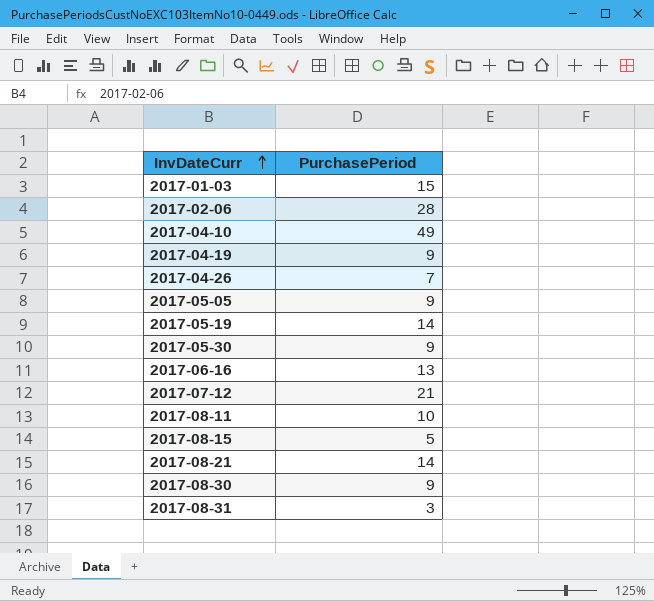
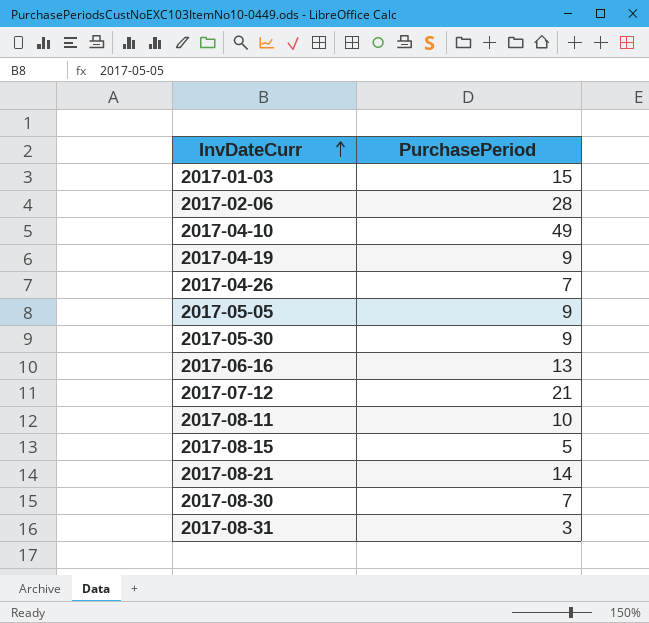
row 2017-05-19: 14 -> none
2017-08-30 | PurchasePeriod: 9 -> 7

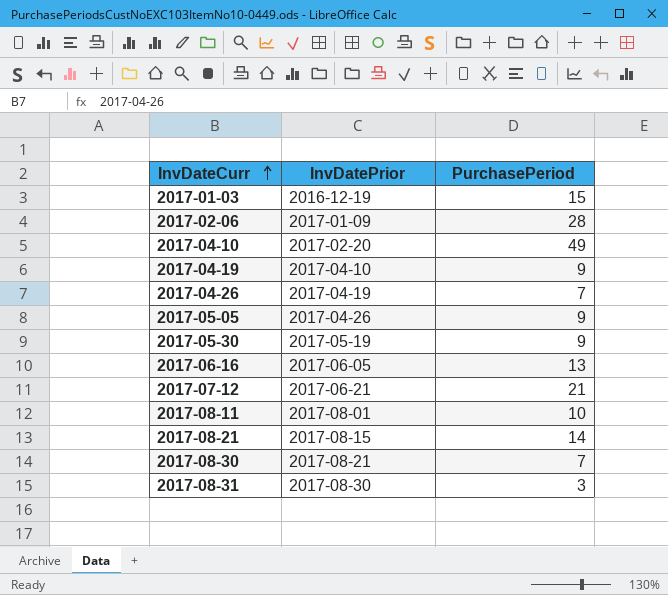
column InvDatePrior | position: none -> 2
row 2017-08-15: 5 -> none

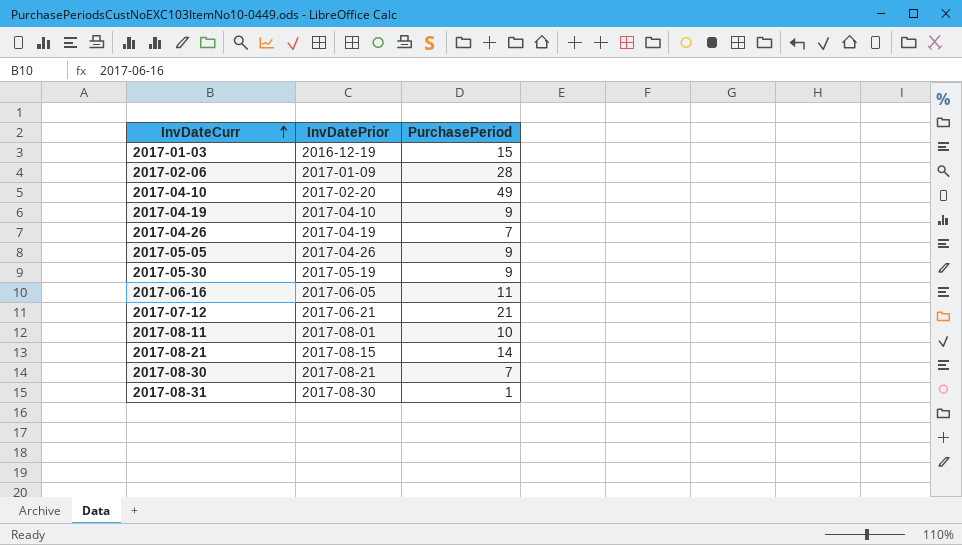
2017-06-16 | PurchasePeriod: 13 -> 11
2017-08-31 | PurchasePeriod: 3 -> 1

